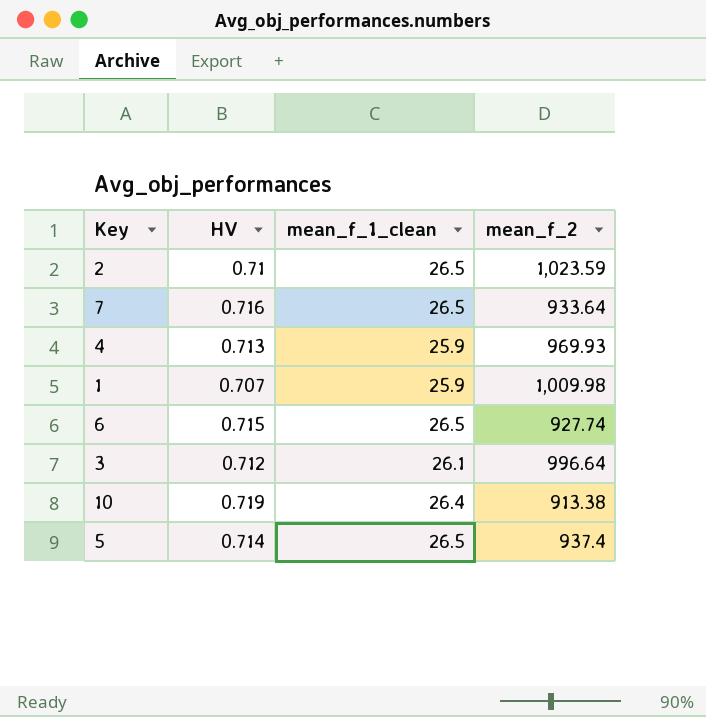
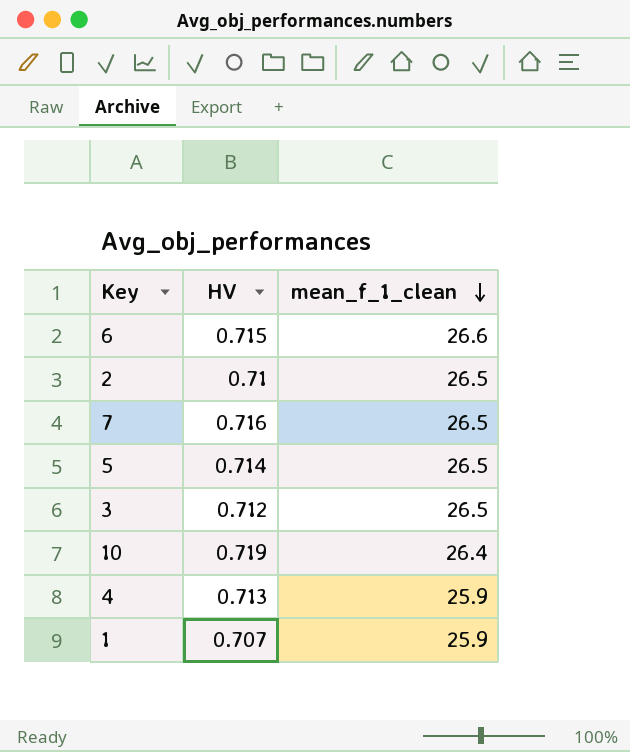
row order: none -> mean_f_1_clean descending
column mean_f_2 | position: 4 -> none
6 | mean_f_1_clean: 26.5 -> 26.6
3 | mean_f_1_clean: 26.1 -> 26.5

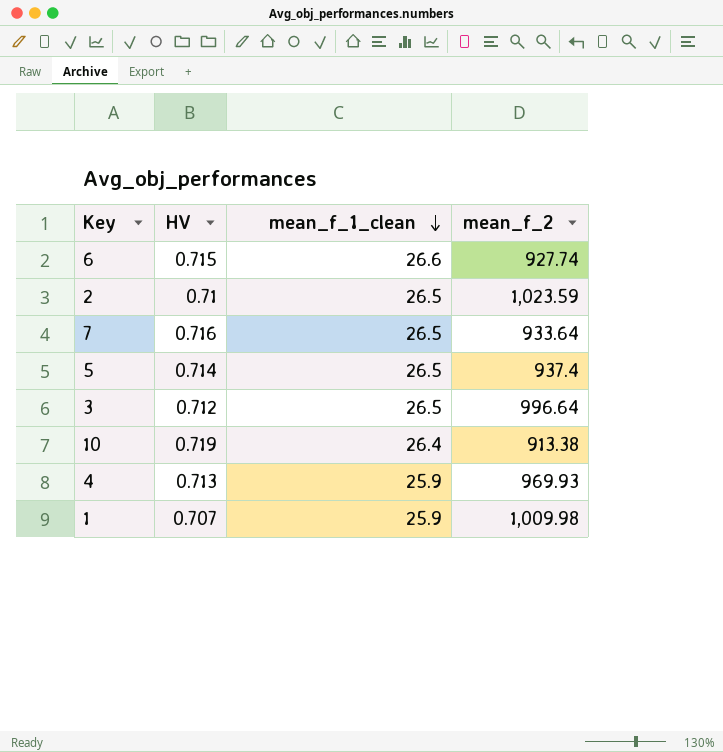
column mean_f_2 | position: none -> 4

